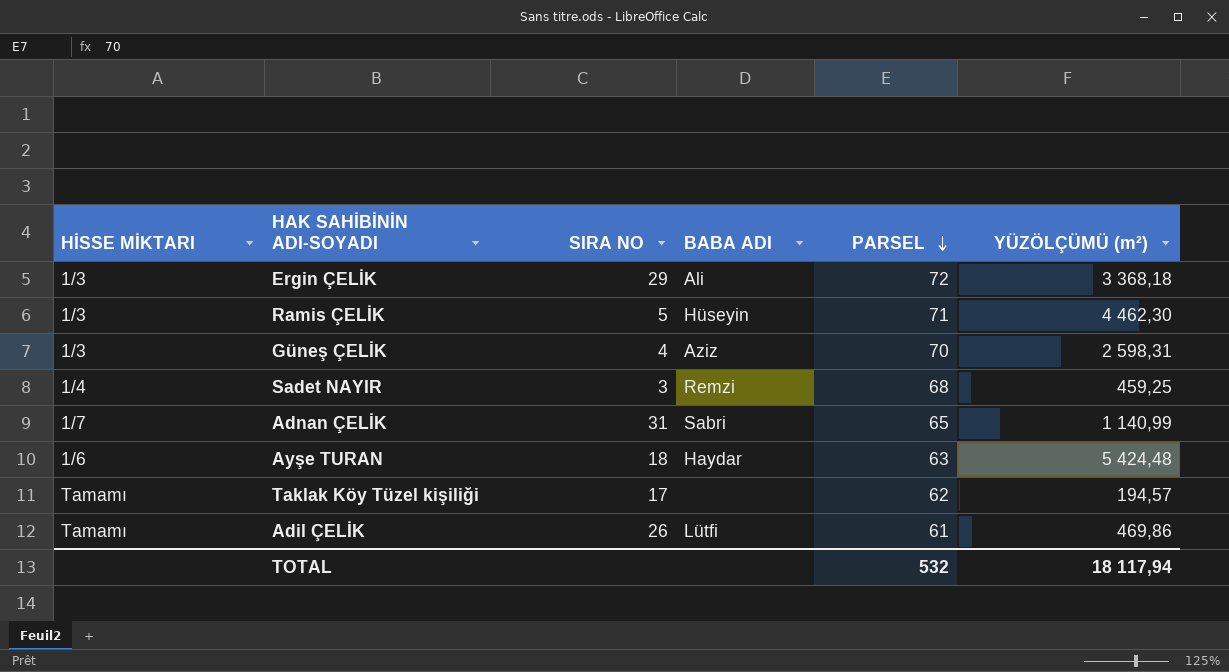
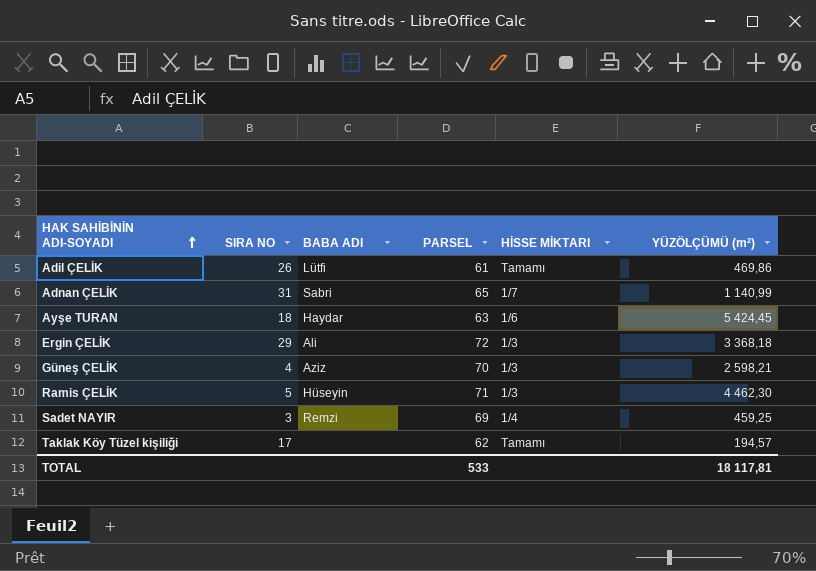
row order: PARSEL descending -> HAK SAHİBİNİN ADI-SOYADI ascending
column HİSSE MİKTARI | position: 1 -> 5
Ayşe TURAN | YÜZÖLÇÜMÜ (m²): 5 424,48 -> 5 424,45
Güneş ÇELİK | YÜZÖLÇÜMÜ (m²): 2 598,31 -> 2 598,21
Sadet NAYIR | PARSEL: 68 -> 69
TOTAL | PARSEL: 532 -> 533
TOTAL | YÜZÖLÇÜMÜ (m²): 18 117,94 -> 18 117,81

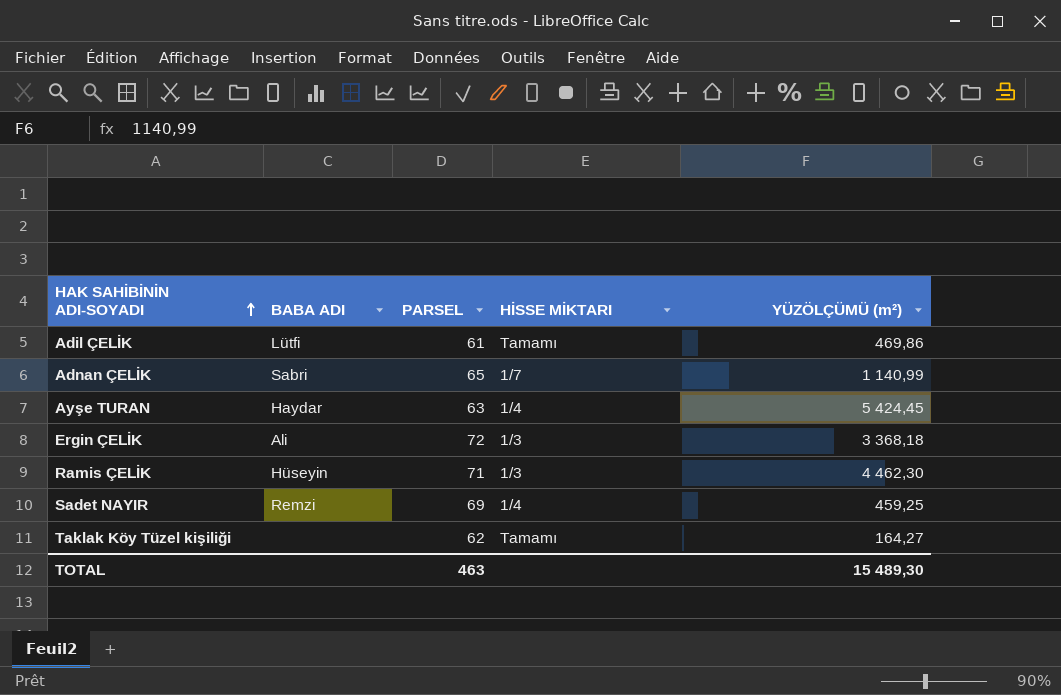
column SIRA NO | position: 2 -> none
row Güneş ÇELİK: 4 | Aziz | 70 | 1/3 | 2 598,21 -> none
Ayşe TURAN | HİSSE MİKTARI: 1/6 -> 1/4
Taklak Köy Tüzel kişiliği | YÜZÖLÇÜMÜ (m²): 194,57 -> 164,27
TOTAL | PARSEL: 533 -> 463
TOTAL | YÜZÖLÇÜMÜ (m²): 18 117,81 -> 15 489,30

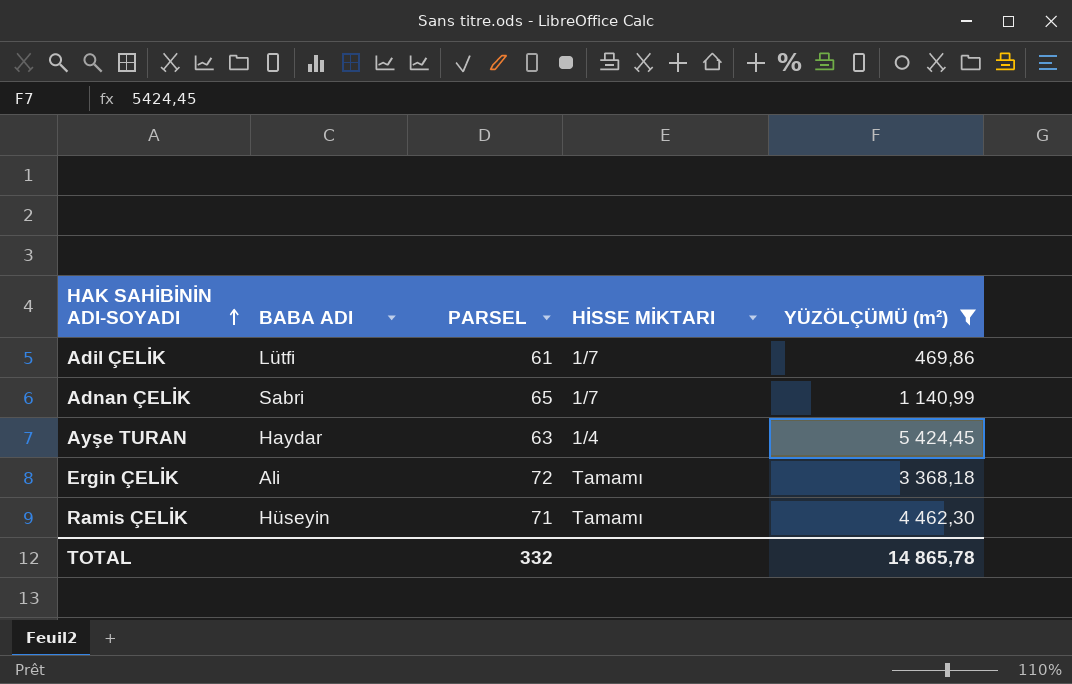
filter: none -> YÜZÖLÇÜMÜ (m²) >= 469,86
Adil ÇELİK | HİSSE MİKTARI: Tamamı -> 1/7
Ergin ÇELİK | HİSSE MİKTARI: 1/3 -> Tamamı
Ramis ÇELİK | HİSSE MİKTARI: 1/3 -> Tamamı
TOTAL | PARSEL: 463 -> 332
TOTAL | YÜZÖLÇÜMÜ (m²): 15 489,30 -> 14 865,78

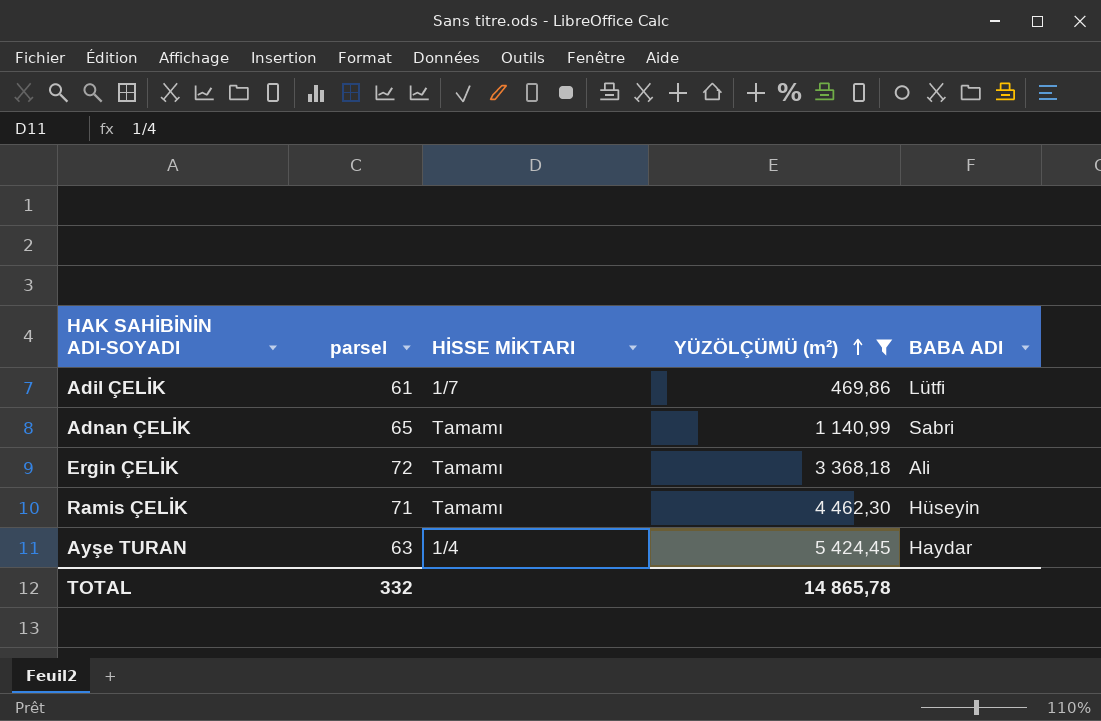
row order: HAK SAHİBİNİN ADI-SOYADI ascending -> YÜZÖLÇÜMÜ (m²) ascending
column name: PARSEL -> parsel
column BABA ADI | position: 2 -> 5
Adnan ÇELİK | HİSSE MİKTARI: 1/7 -> Tamamı

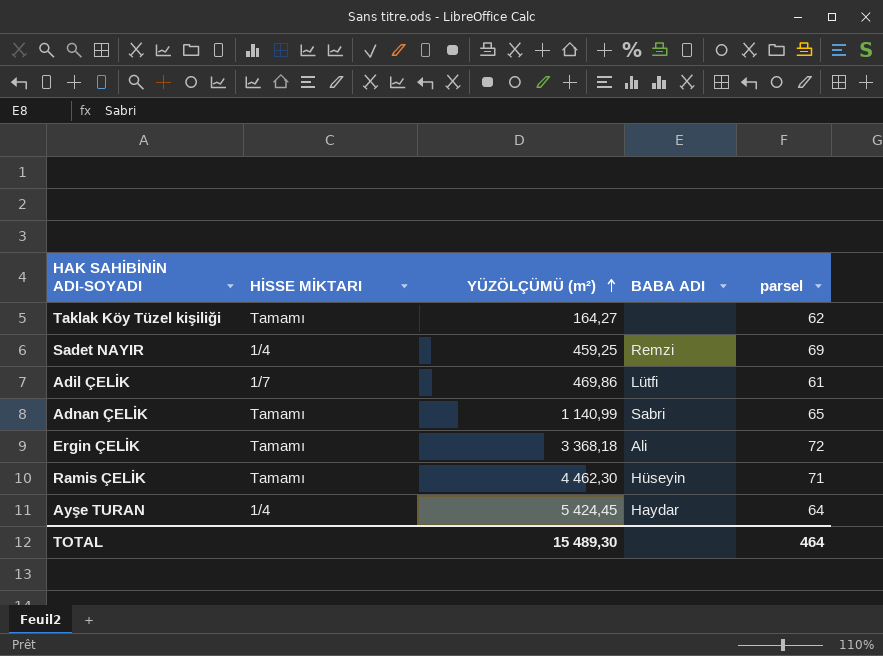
filter: YÜZÖLÇÜMÜ (m²) >= 469,86 -> none
column parsel | position: 2 -> 5
Ayşe TURAN | parsel: 63 -> 64
TOTAL | YÜZÖLÇÜMÜ (m²): 14 865,78 -> 15 489,30
TOTAL | parsel: 332 -> 464

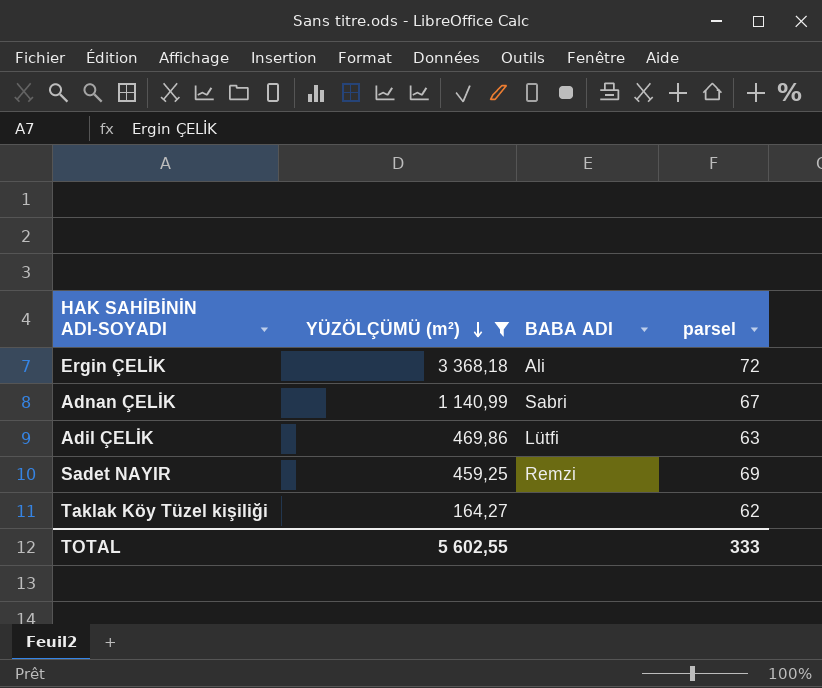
filter: none -> YÜZÖLÇÜMÜ (m²) <= 3 368,18
row order: YÜZÖLÇÜMÜ (m²) ascending -> YÜZÖLÇÜMÜ (m²) descending
column HİSSE MİKTARI | position: 2 -> none
Adnan ÇELİK | parsel: 65 -> 67
Adil ÇELİK | parsel: 61 -> 63
TOTAL | YÜZÖLÇÜMÜ (m²): 15 489,30 -> 5 602,55
TOTAL | parsel: 464 -> 333

